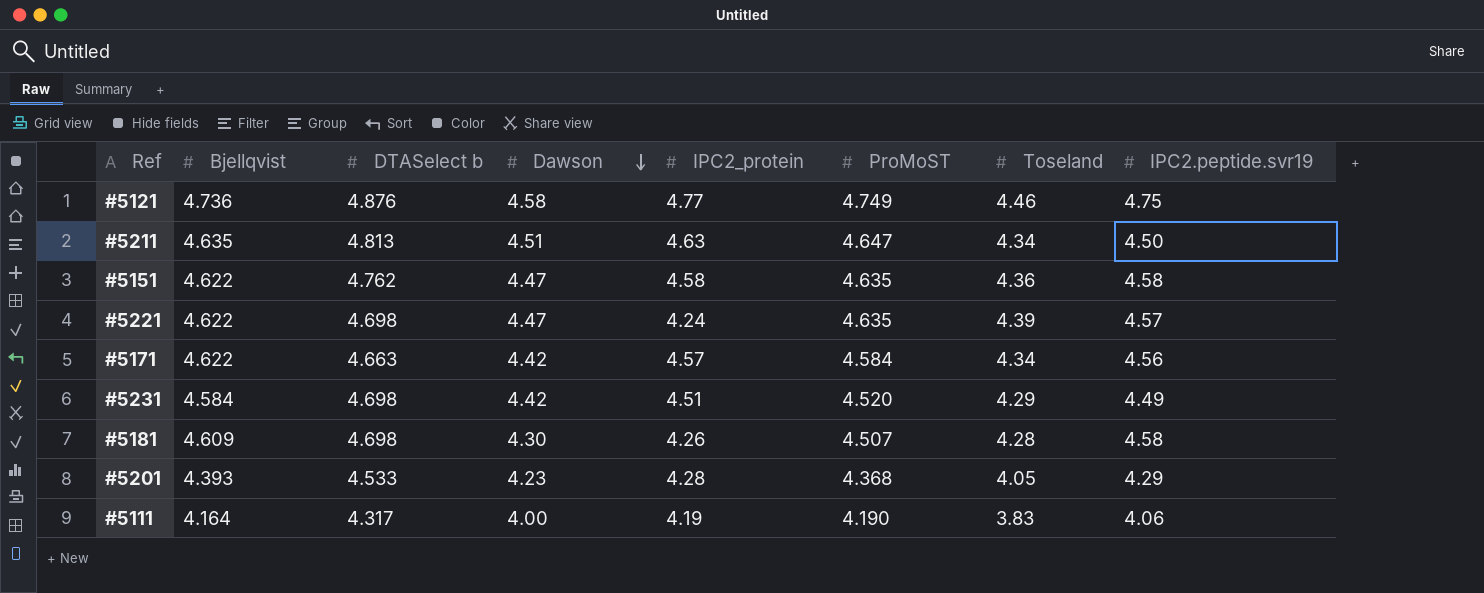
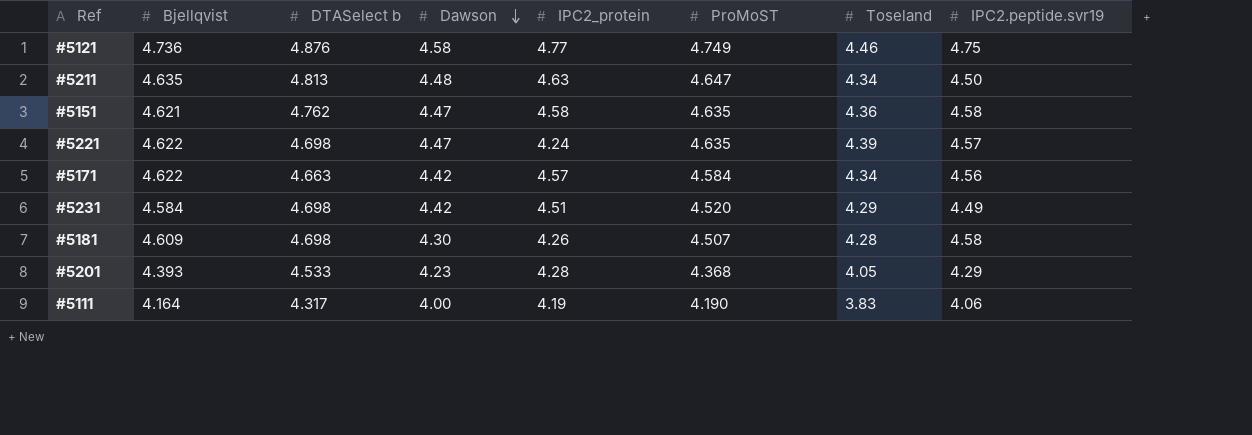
#5211 | Dawson: 4.51 -> 4.48
#5151 | Bjellqvist: 4.622 -> 4.621

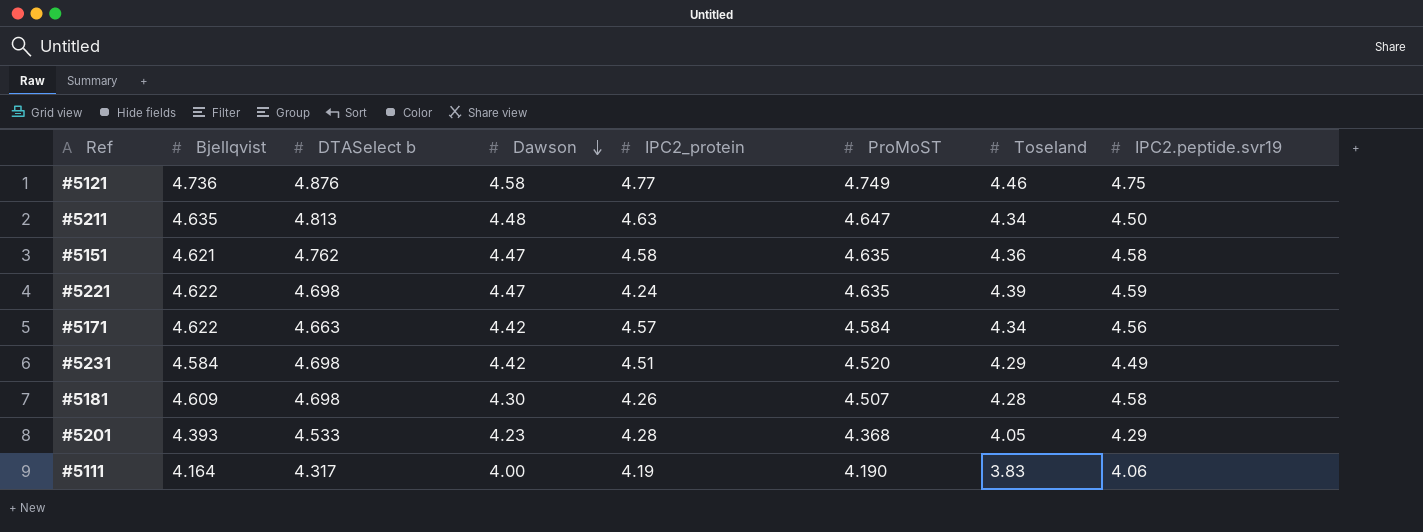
#5221 | IPC2.peptide.svr19: 4.57 -> 4.59

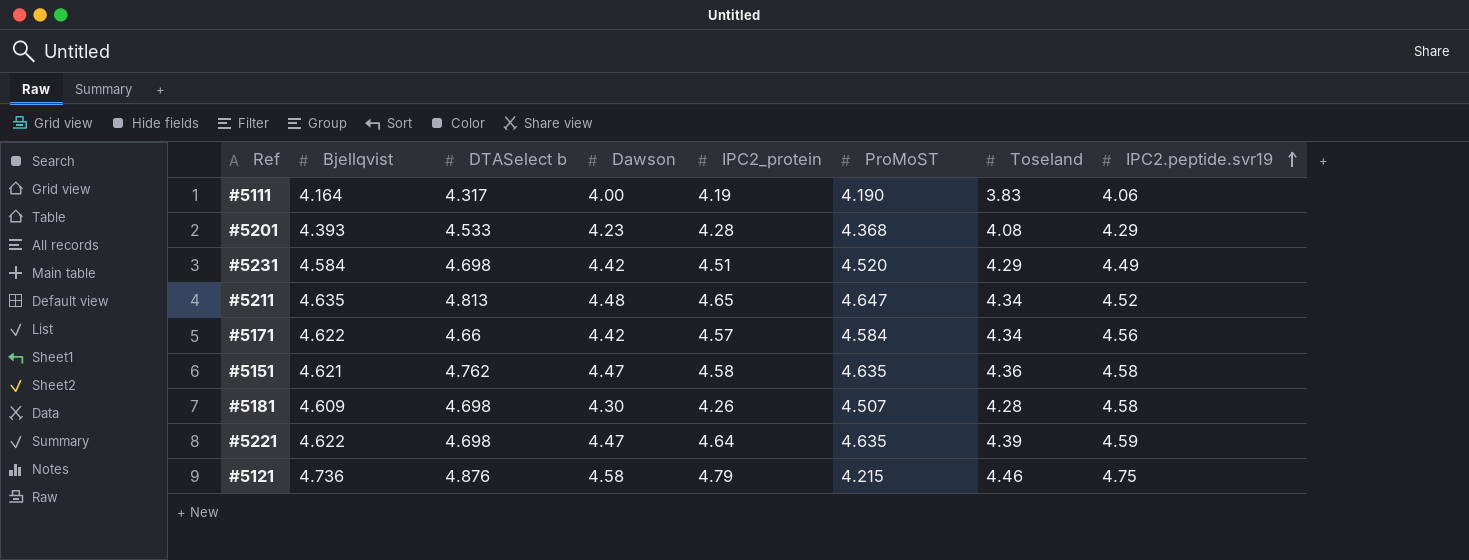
row order: Dawson descending -> IPC2.peptide.svr19 ascending
#5201 | Toseland: 4.05 -> 4.08
#5211 | IPC2_protein: 4.63 -> 4.65
#5211 | IPC2.peptide.svr19: 4.50 -> 4.52
#5171 | DTASelect b: 4.663 -> 4.66
#5221 | IPC2_protein: 4.24 -> 4.64
#5121 | IPC2_protein: 4.77 -> 4.79
#5121 | ProMoST: 4.749 -> 4.215

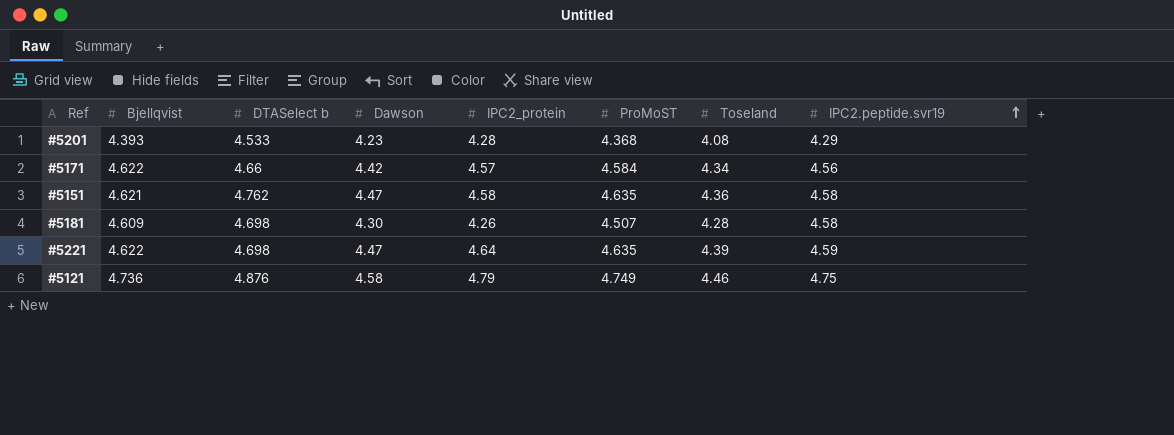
row #5111: 4.164 | 4.317 | 4.00 | 4.19 | 4.190 | 3.83 | 4.06 -> none
row #5231: 4.584 | 4.698 | 4.42 | 4.51 | 4.520 | 4.29 | 4.49 -> none
row #5211: 4.635 | 4.813 | 4.48 | 4.65 | 4.647 | 4.34 | 4.52 -> none
#5121 | ProMoST: 4.215 -> 4.749

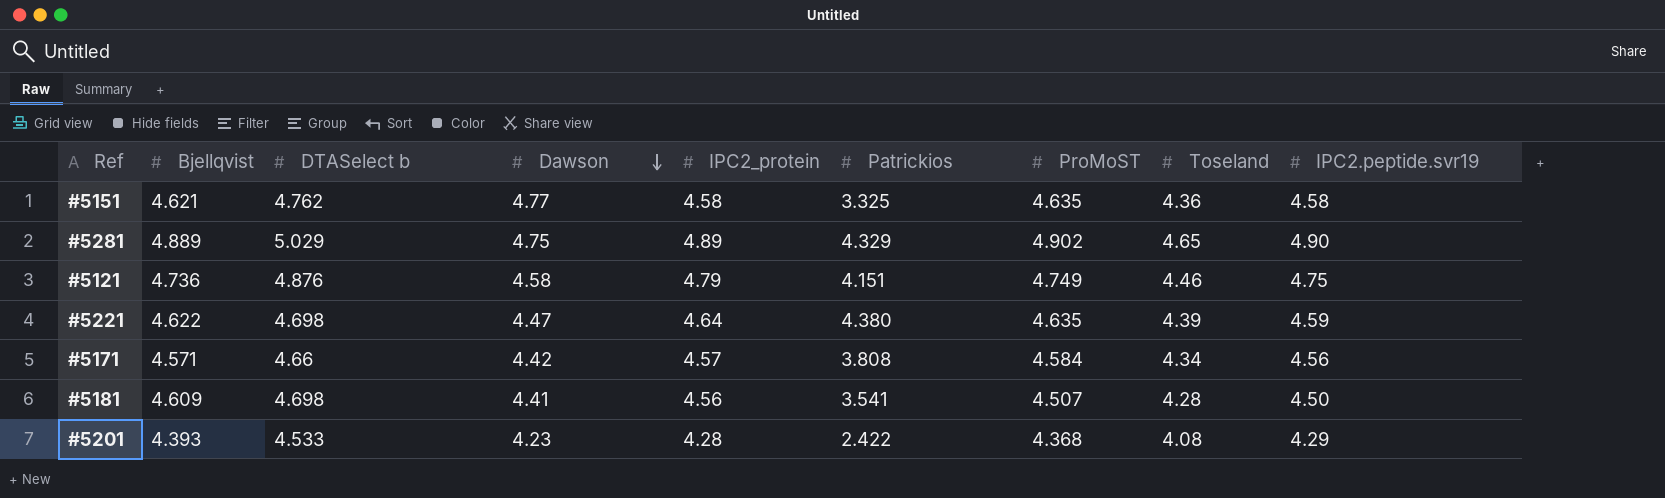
row order: IPC2.peptide.svr19 ascending -> Dawson descending
column Patrickios | position: none -> 6
#5151 | Dawson: 4.47 -> 4.77
row #5281: none -> 4.889 | 5.029 | 4.75 | 4.89 | 4.329 | 4.902 | 4.65 | 4.90
#5171 | Bjellqvist: 4.622 -> 4.571
#5181 | Dawson: 4.30 -> 4.41
#5181 | IPC2_protein: 4.26 -> 4.56
#5181 | IPC2.peptide.svr19: 4.58 -> 4.50

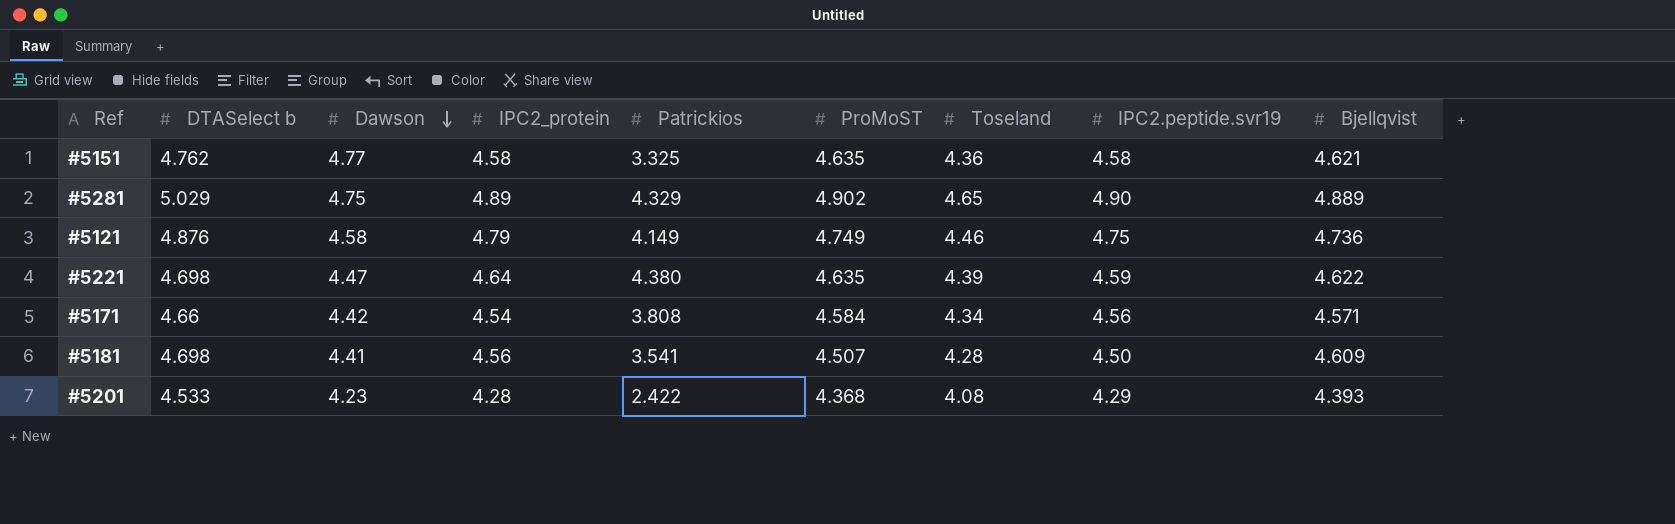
column Bjellqvist | position: 2 -> 9
#5121 | Patrickios: 4.151 -> 4.149
#5171 | IPC2_protein: 4.57 -> 4.54

